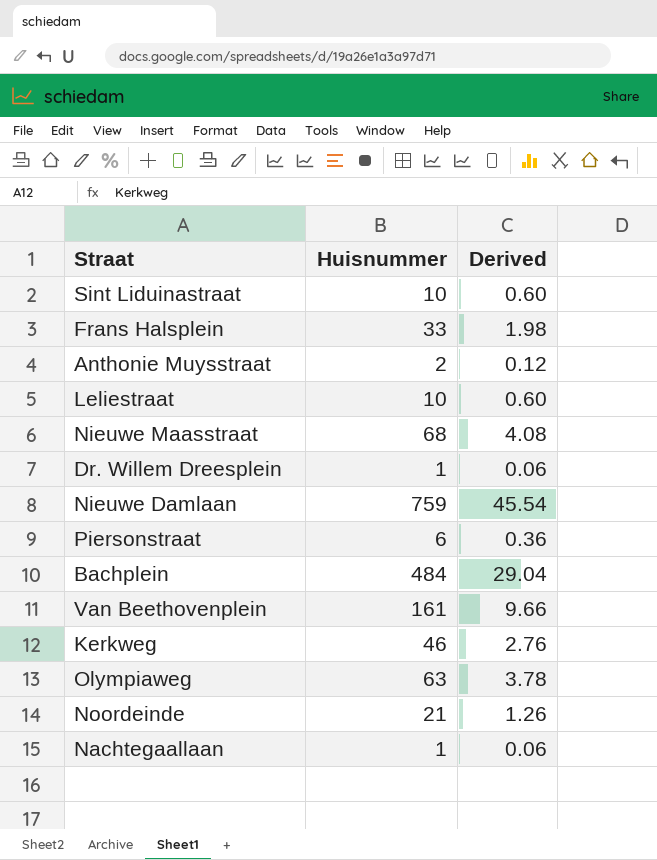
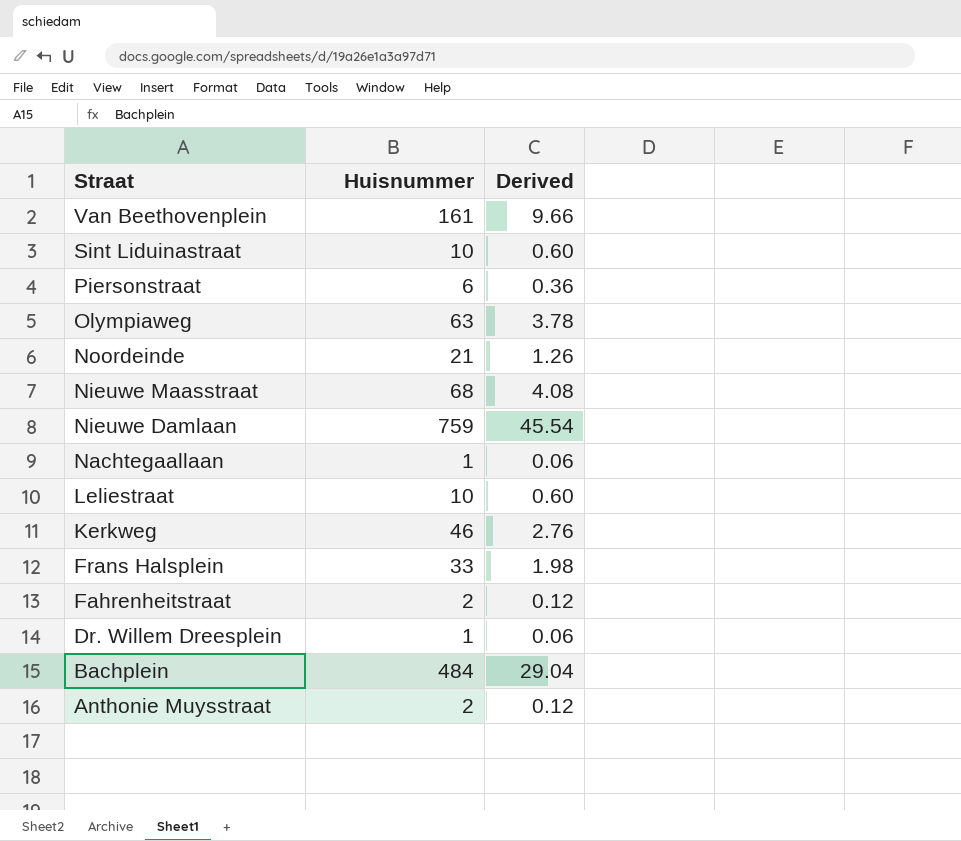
row order: none -> Straat descending
row Fahrenheitstraat: none -> 2 | 0.12

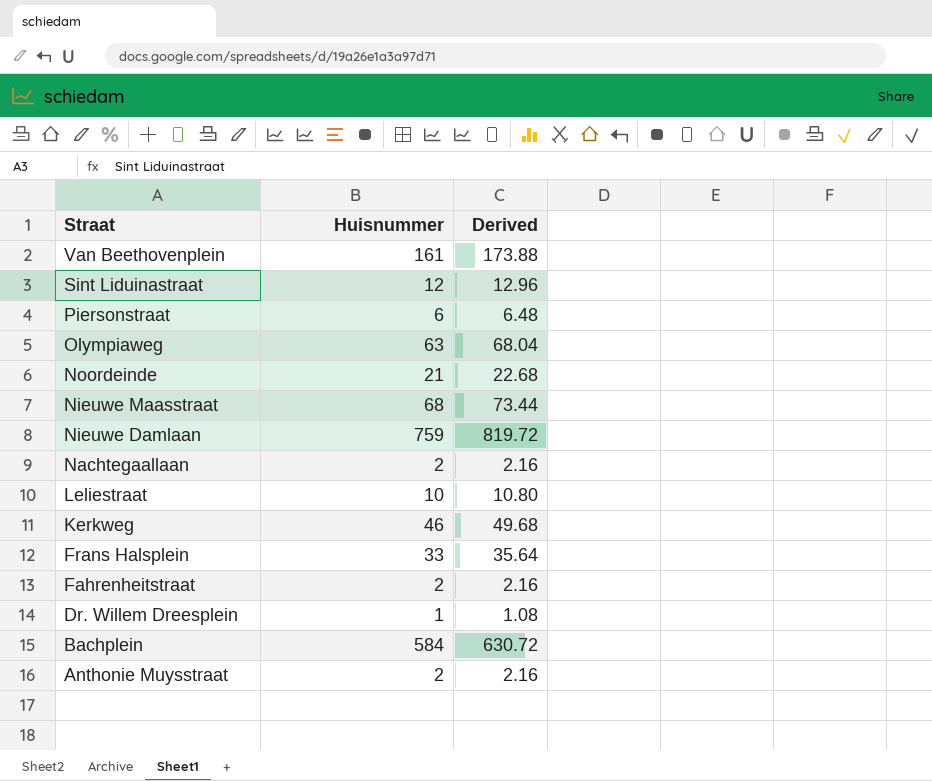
column Derived | formula: [Huisnummer] * 0.06 -> [Huisnummer] * 1.08
Sint Liduinastraat | Huisnummer: 10 -> 12
Nachtegaallaan | Huisnummer: 1 -> 2
Bachplein | Huisnummer: 484 -> 584

